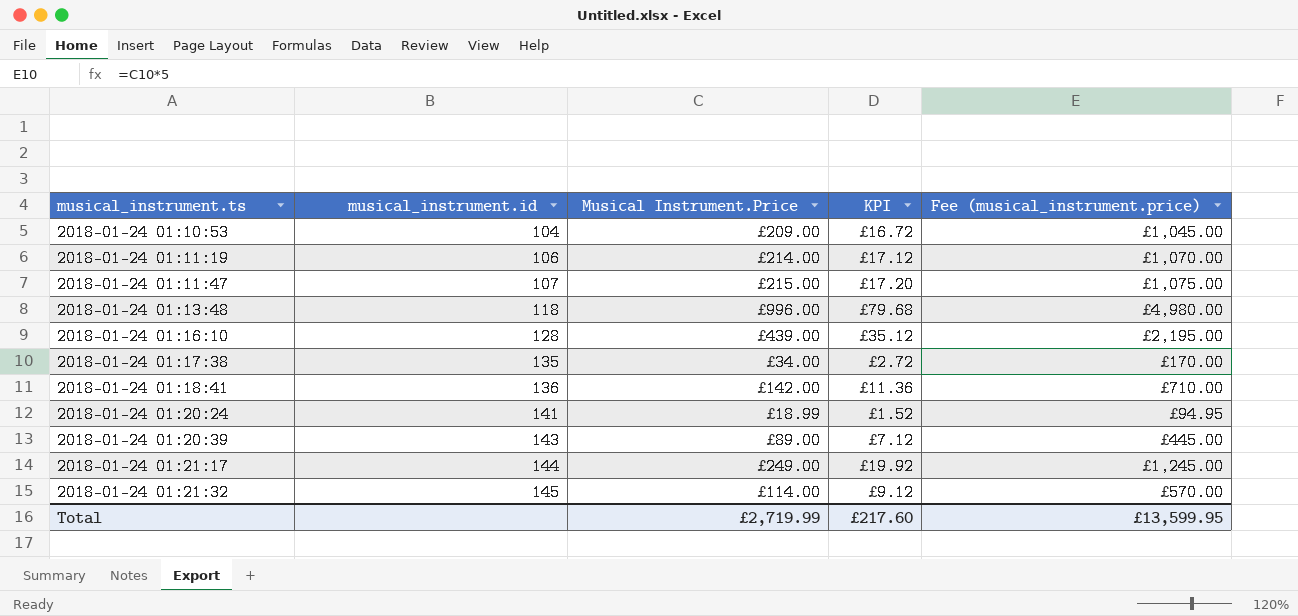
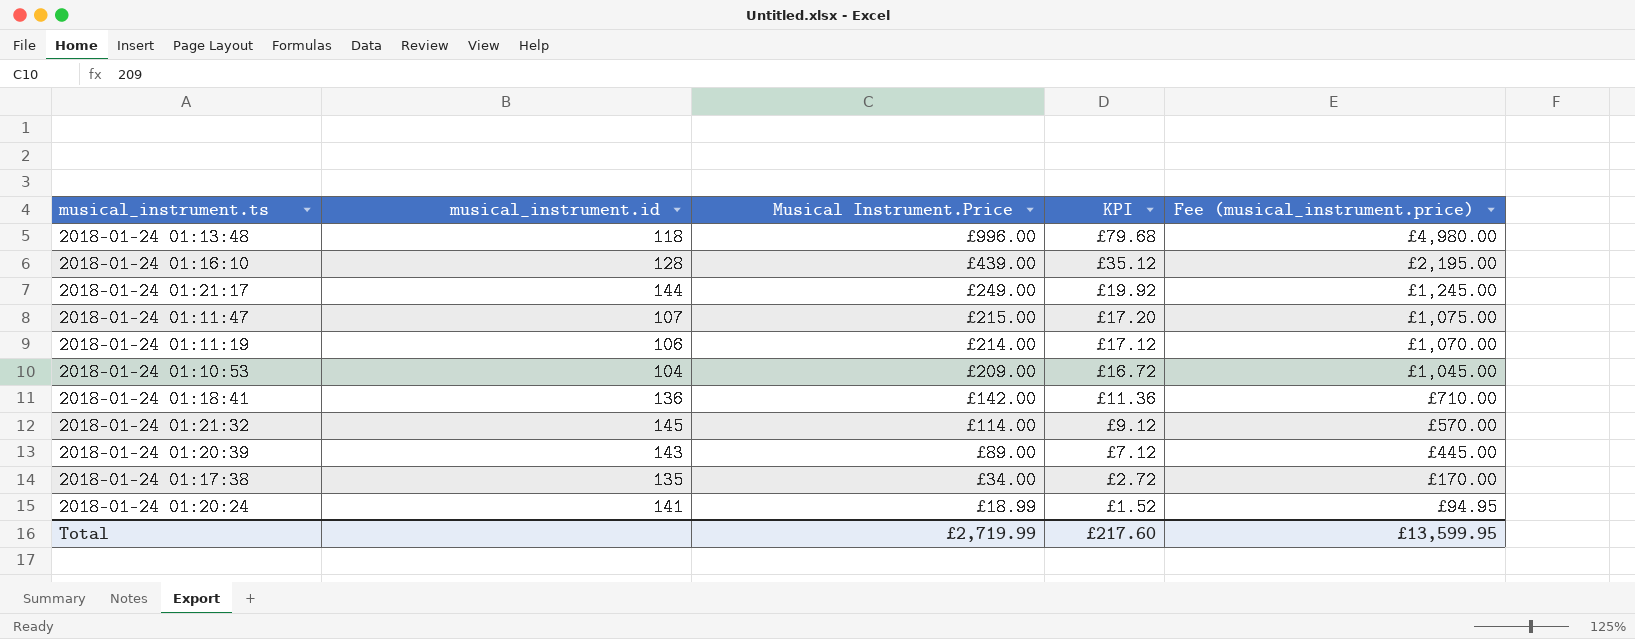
row order: musical_instrument.ts ascending -> Musical Instrument.Price descending

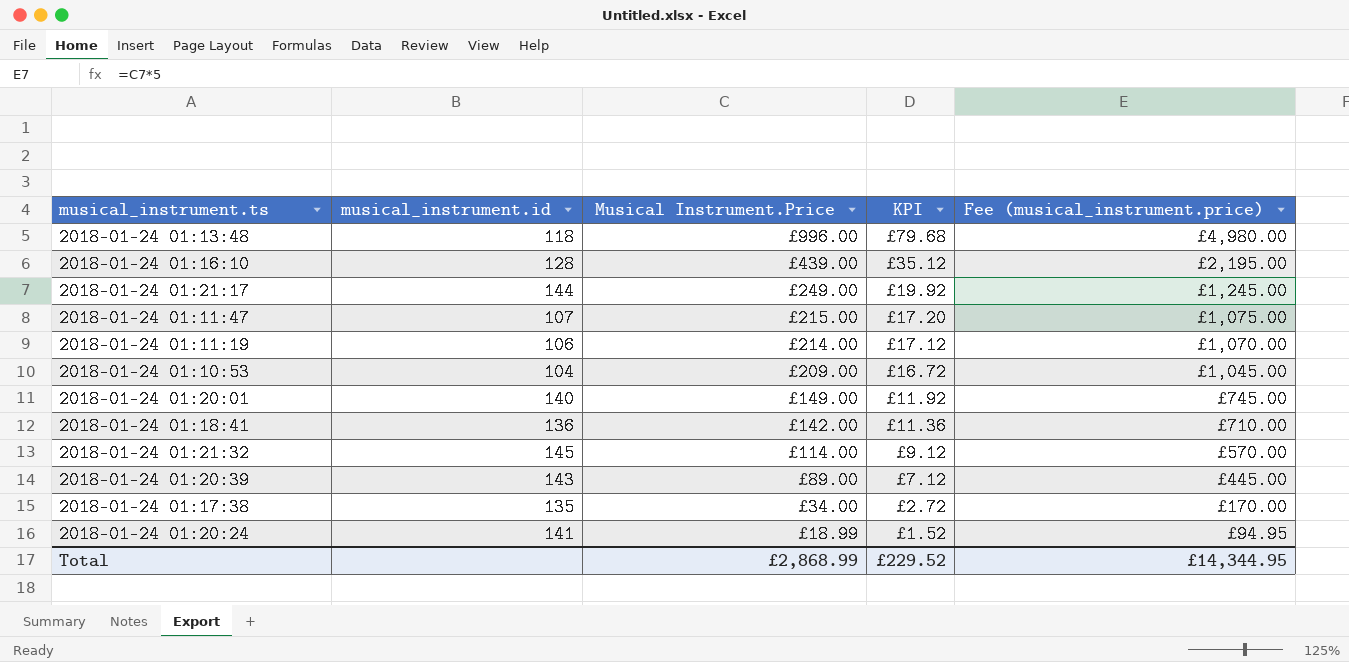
row 2018-01-24 01:20:01: none -> 140 | £149.00 | £11.92 | £745.00
Total | Musical Instrument.Price: £2,719.99 -> £2,868.99
Total | KPI: £217.60 -> £229.52
Total | Fee (musical_instrument.price): £13,599.95 -> £14,344.95

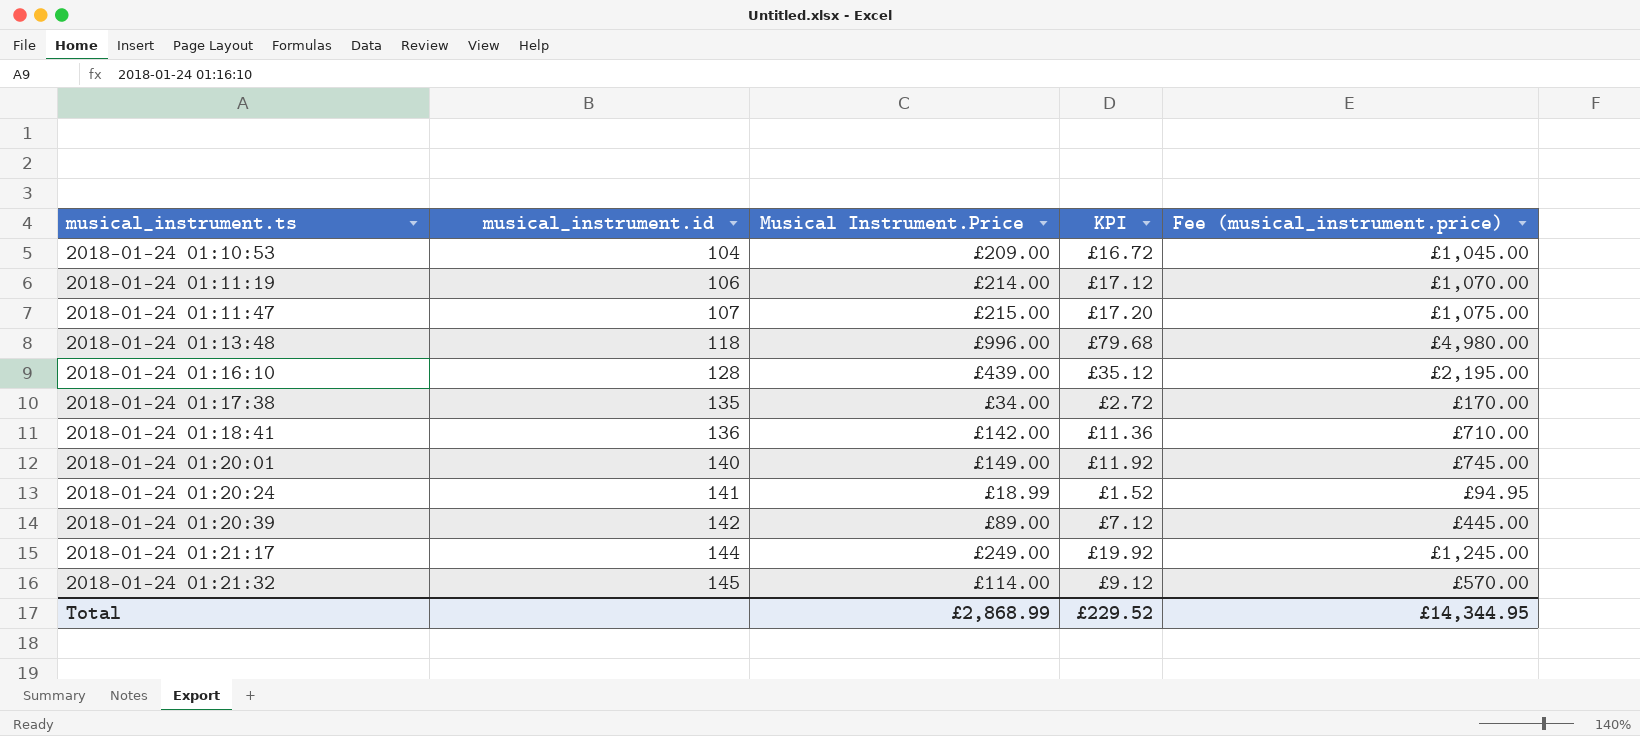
row order: Musical Instrument.Price descending -> musical_instrument.ts ascending
2018-01-24 01:20:39 | musical_instrument.id: 143 -> 142

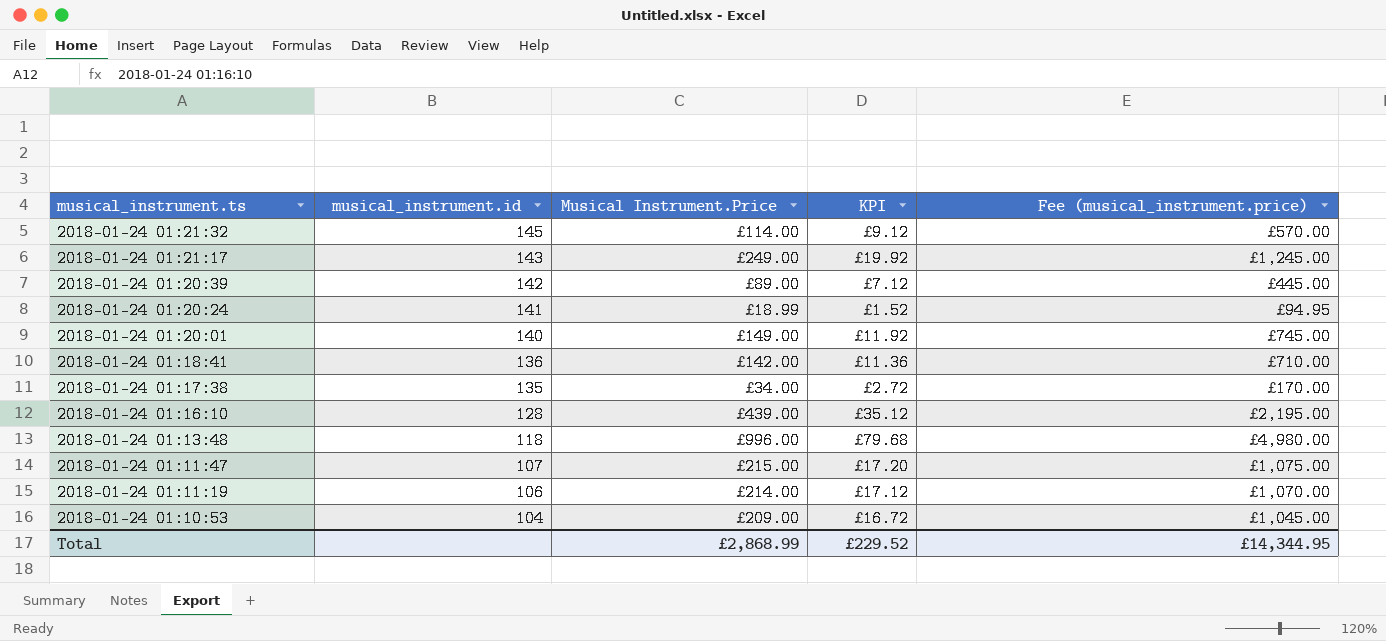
row order: musical_instrument.ts ascending -> musical_instrument.ts descending
2018-01-24 01:21:17 | musical_instrument.id: 144 -> 143

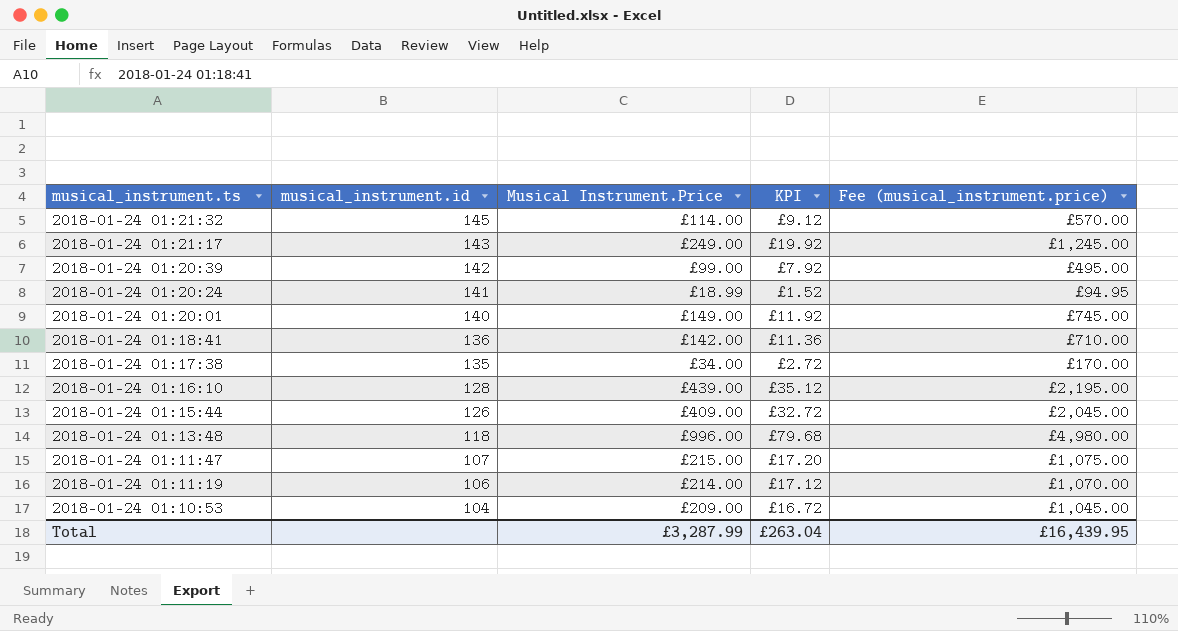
2018-01-24 01:20:39 | Musical Instrument.Price: £89.00 -> £99.00
2018-01-24 01:20:39 | KPI: £7.12 -> £7.92
2018-01-24 01:20:39 | Fee (musical_instrument.price): £445.00 -> £495.00
row 2018-01-24 01:15:44: none -> 126 | £409.00 | £32.72 | £2,045.00
Total | Musical Instrument.Price: £2,868.99 -> £3,287.99
Total | KPI: £229.52 -> £263.04
Total | Fee (musical_instrument.price): £14,344.95 -> £16,439.95

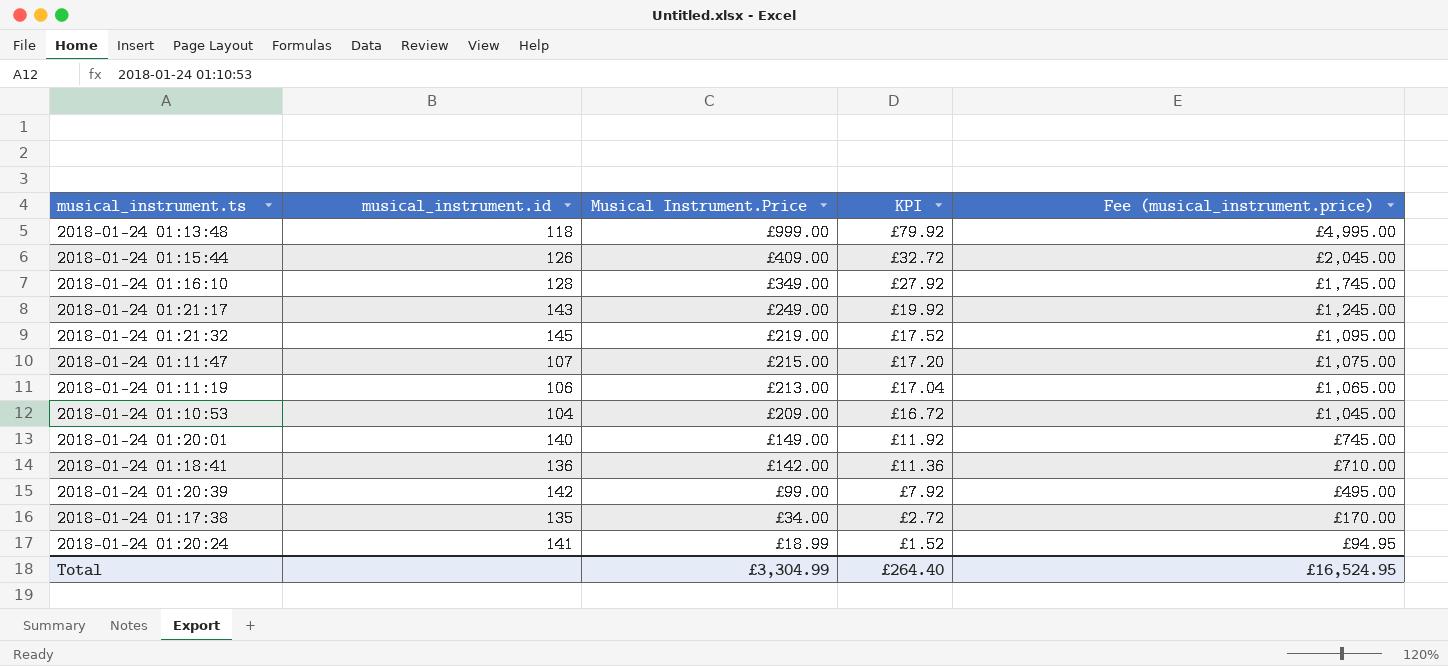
row order: musical_instrument.ts descending -> Musical Instrument.Price descending
2018-01-24 01:13:48 | Musical Instrument.Price: £996.00 -> £999.00
2018-01-24 01:13:48 | KPI: £79.68 -> £79.92
2018-01-24 01:13:48 | Fee (musical_instrument.price): £4,980.00 -> £4,995.00
2018-01-24 01:16:10 | Musical Instrument.Price: £439.00 -> £349.00
2018-01-24 01:16:10 | KPI: £35.12 -> £27.92
2018-01-24 01:16:10 | Fee (musical_instrument.price): £2,195.00 -> £1,745.00
2018-01-24 01:21:32 | Musical Instrument.Price: £114.00 -> £219.00
2018-01-24 01:21:32 | KPI: £9.12 -> £17.52
2018-01-24 01:21:32 | Fee (musical_instrument.price): £570.00 -> £1,095.00
2018-01-24 01:11:19 | Musical Instrument.Price: £214.00 -> £213.00
2018-01-24 01:11:19 | KPI: £17.12 -> £17.04
2018-01-24 01:11:19 | Fee (musical_instrument.price): £1,070.00 -> £1,065.00
Total | Musical Instrument.Price: £3,287.99 -> £3,304.99
Total | KPI: £263.04 -> £264.40
Total | Fee (musical_instrument.price): £16,439.95 -> £16,524.95

